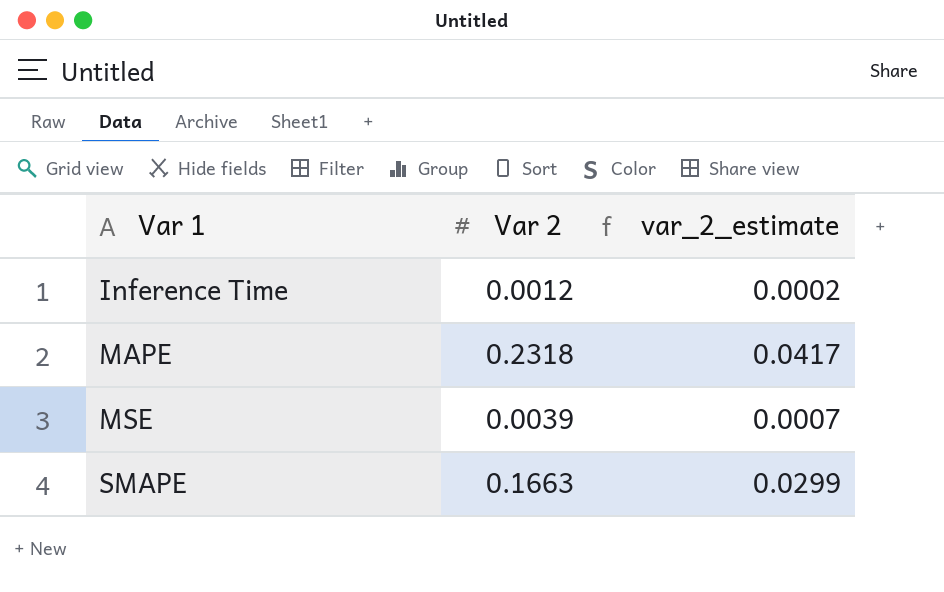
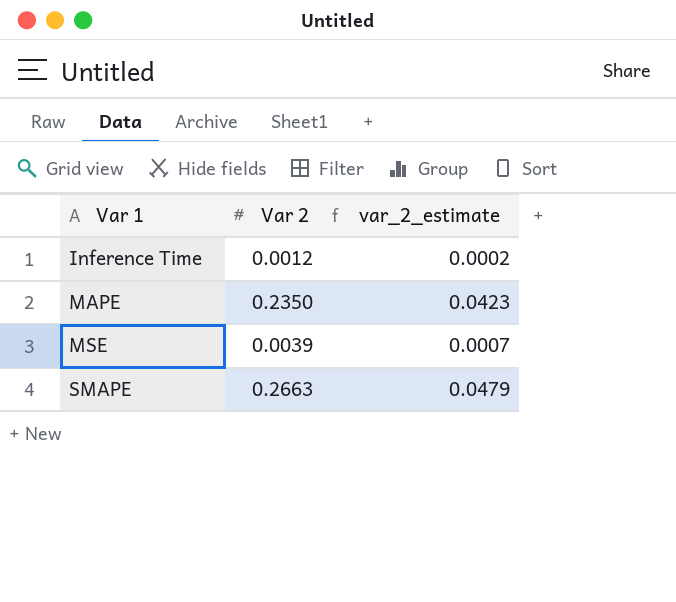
MAPE | Var 2: 0.2318 -> 0.2350
MAPE | var_2_estimate: 0.0417 -> 0.0423
SMAPE | Var 2: 0.1663 -> 0.2663
SMAPE | var_2_estimate: 0.0299 -> 0.0479

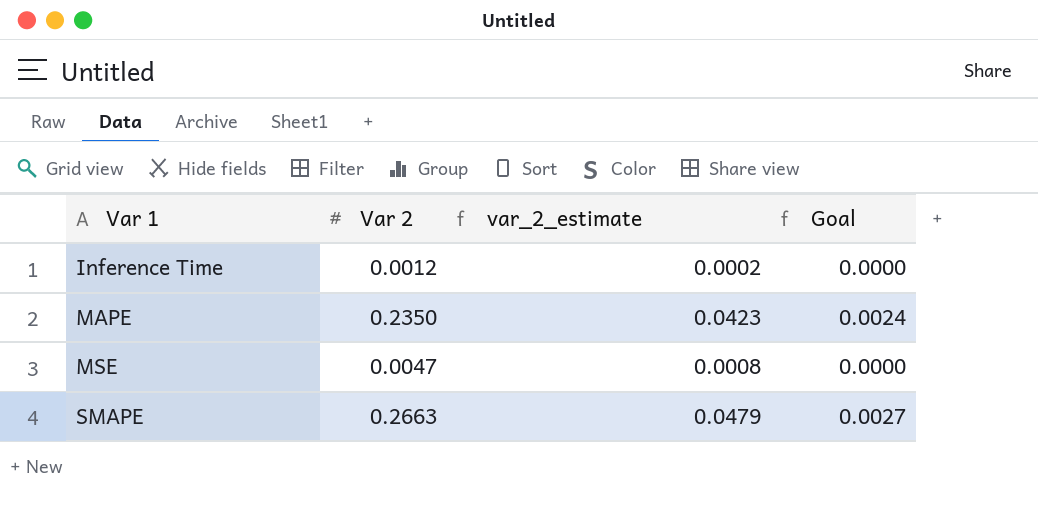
column Goal | formula: none -> [Var 2] * 0.01
MSE | Var 2: 0.0039 -> 0.0047
MSE | var_2_estimate: 0.0007 -> 0.0008

